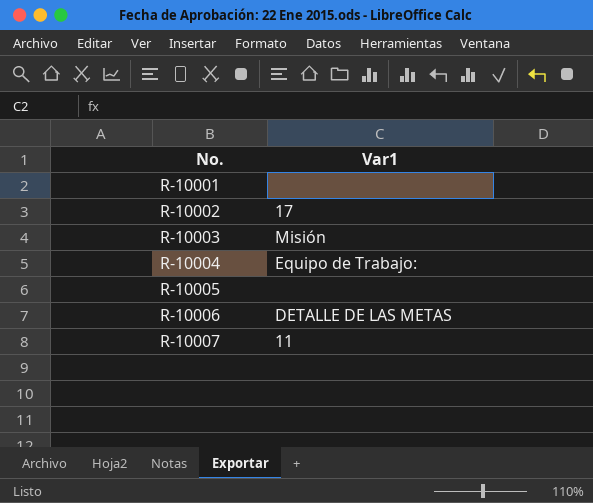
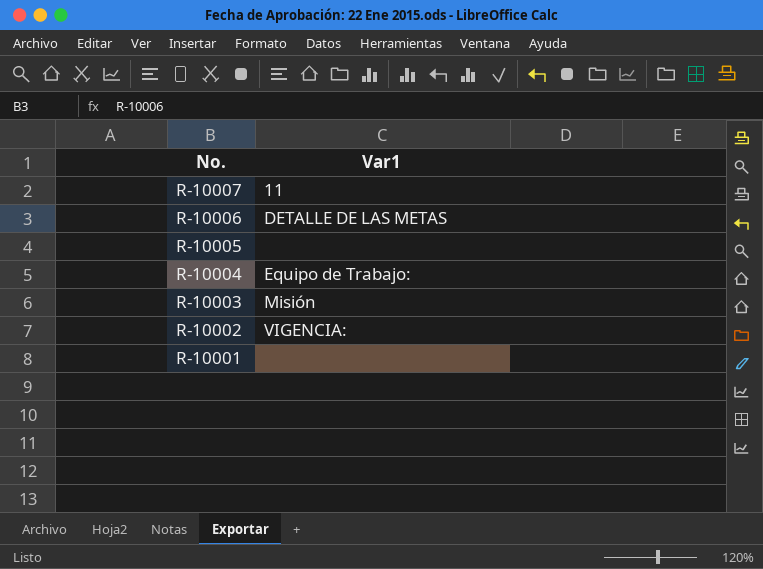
row order: No. ascending -> No. descending
R-10002 | Var1: 17 -> VIGENCIA:

